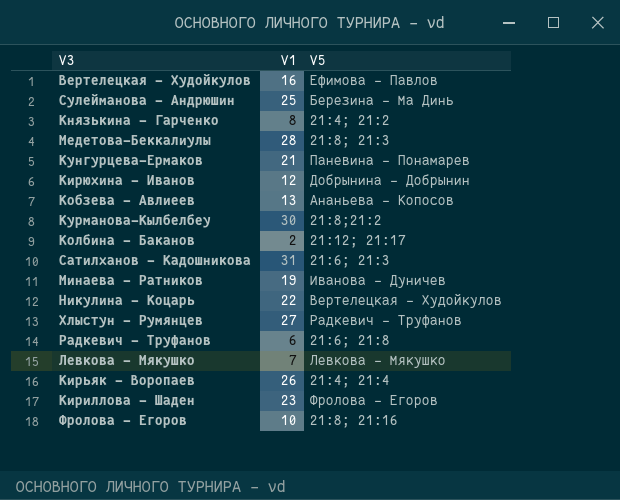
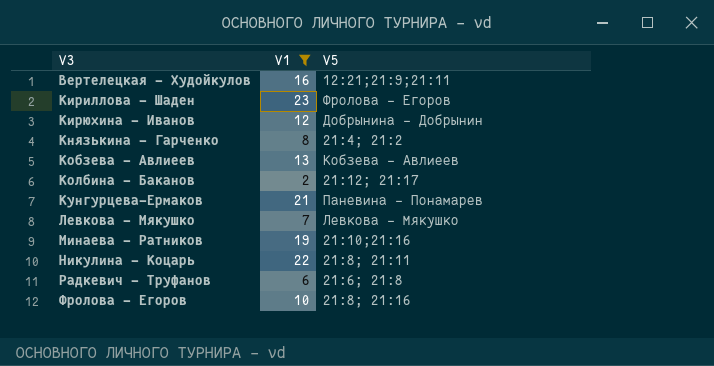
filter: none -> V1 <= 23
row order: none -> V3 ascending
Вертелецкая - Худойкулов | V5: Ефимова - Павлов -> 12:21;21:9;21:11
Кобзева - Авлиеев | V5: Ананьева - Копосов -> Кобзева - Авлиеев
Минаева - Ратников | V5: Иванова - Дуничев -> 21:10;21:16
Никулина - Коцарь | V5: Вертелецкая - Худойкулов -> 21:8; 21:11

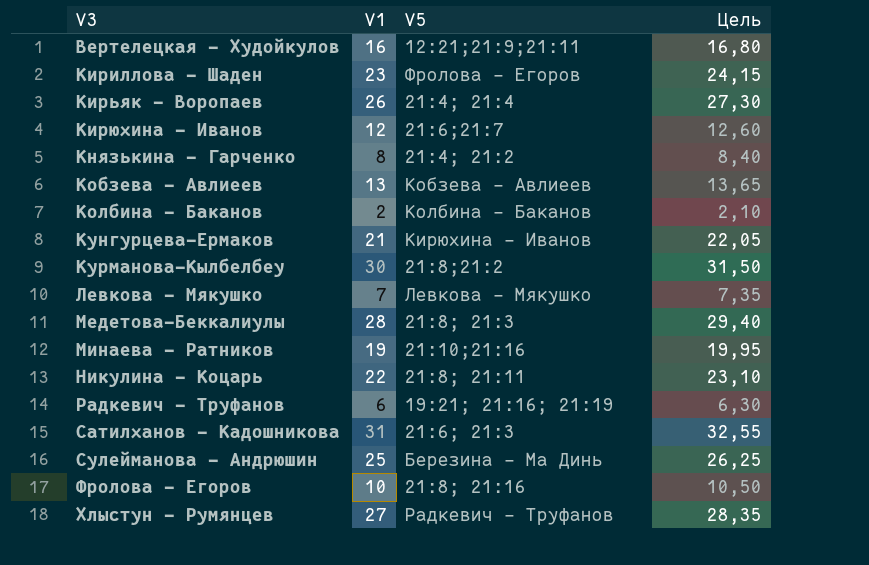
filter: V1 <= 23 -> none
column Цель | formula: none -> [V1] * 1,05
Кирюхина - Иванов | V5: Добрынина - Добрынин -> 21:6;21:7
Колбина - Баканов | V5: 21:12; 21:17 -> Колбина - Баканов
Кунгурцева-Ермаков | V5: Паневина - Понамарев -> Кирюхина - Иванов
Радкевич - Труфанов | V5: 21:6; 21:8 -> 19:21; 21:16; 21:19

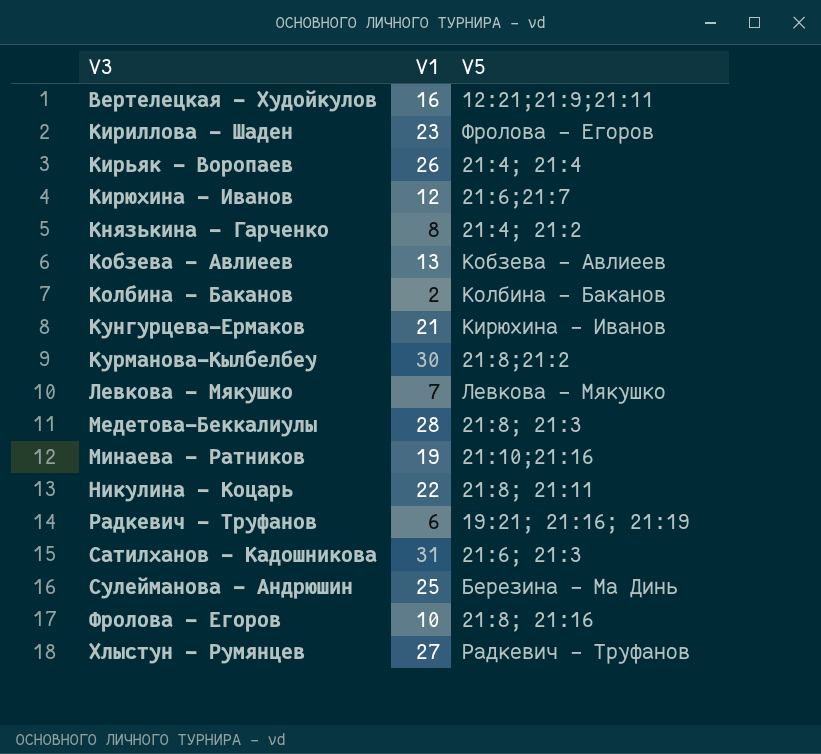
column Цель | formula: [V1] * 1,05 -> none

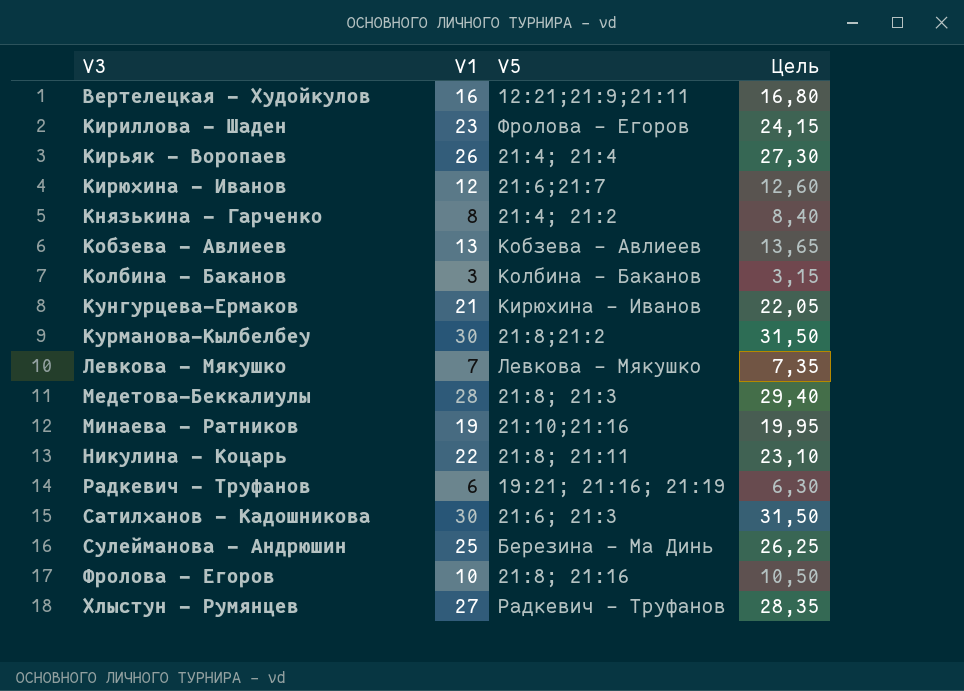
column Цель | formula: none -> [V1] * 1,05
Колбина - Баканов | V1: 2 -> 3
Сатилханов - Кадошникова | V1: 31 -> 30

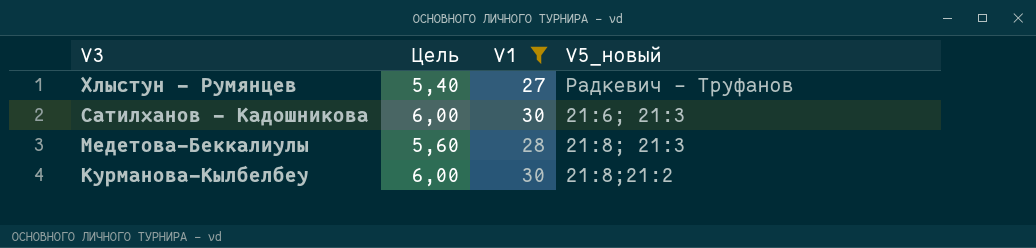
filter: none -> V1 >= 27
row order: V3 ascending -> V3 descending
column Цель | formula: [V1] * 1,05 -> [V1] * 0,2
column Цель | position: 4 -> 2
column name: V5 -> V5_новый

